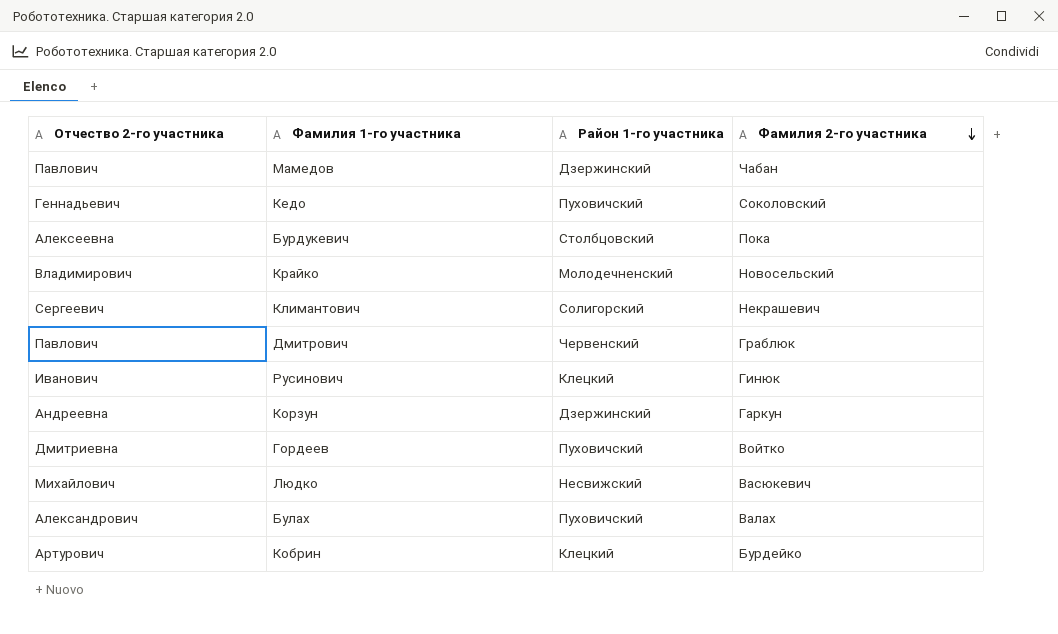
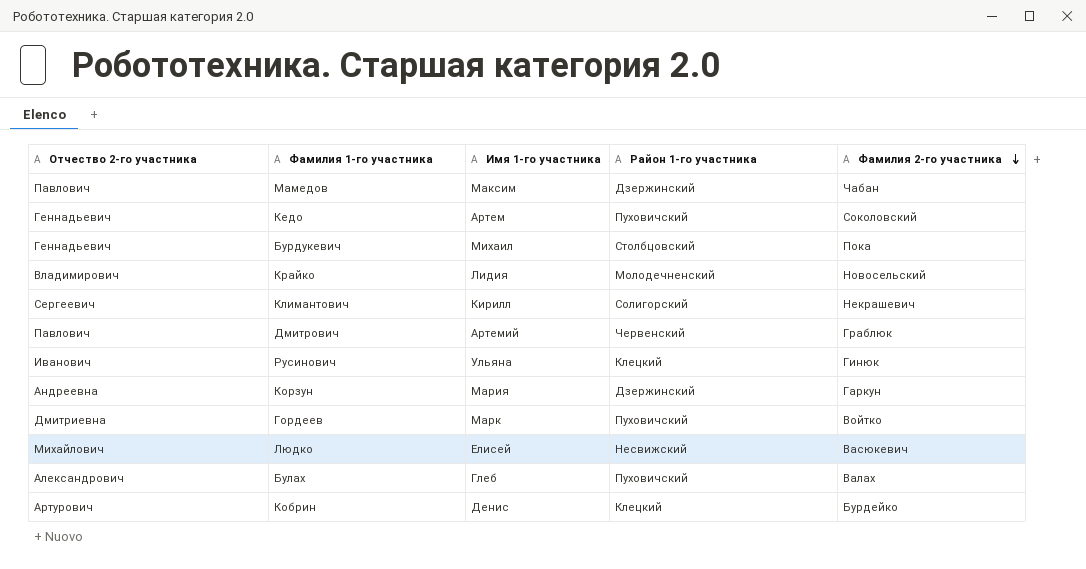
column Имя 1-го участника | position: none -> 3
Бурдукевич | Отчество 2-го участника: Алексеевна -> Геннадьевич

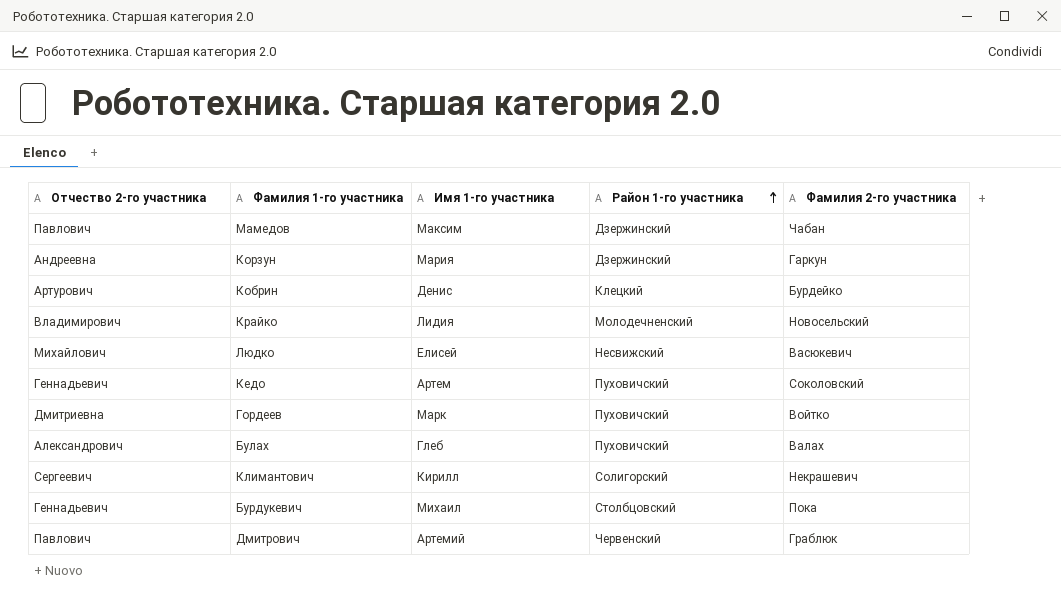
row order: Фамилия 2-го участника descending -> Район 1-го участника ascending
row Русинович: Иванович | Ульяна | Клецкий | Гинюк -> none

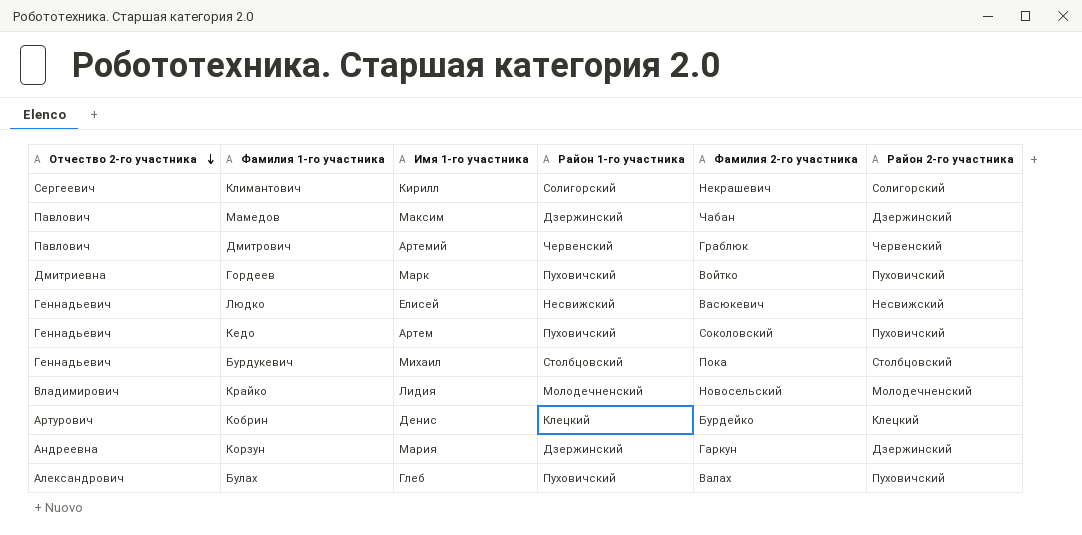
row order: Район 1-го участника ascending -> Отчество 2-го участника descending
column Район 2-го участника | position: none -> 6
Людко | Отчество 2-го участника: Михайлович -> Геннадьевич

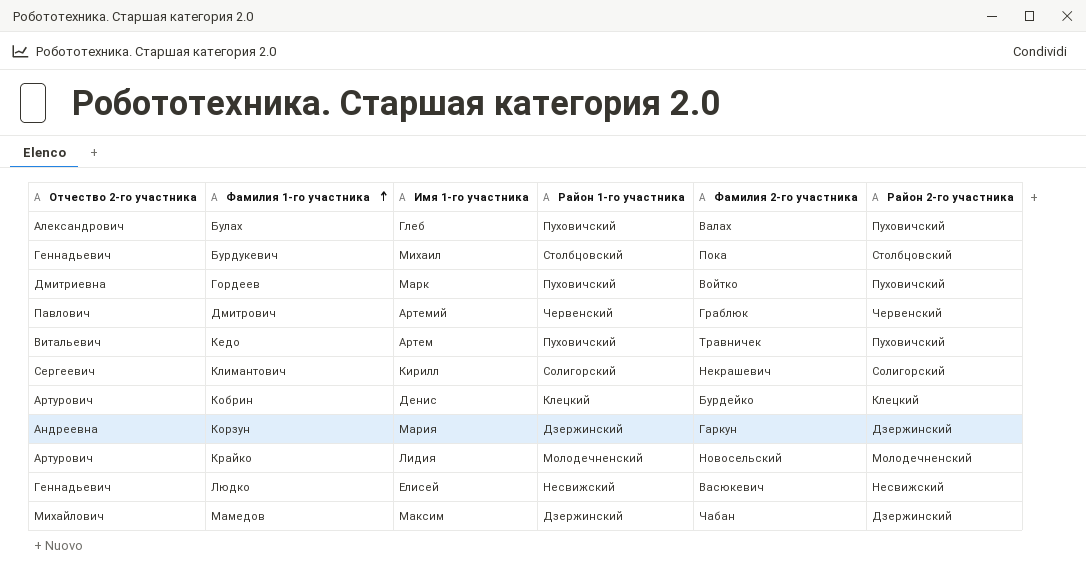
row order: Отчество 2-го участника descending -> Фамилия 1-го участника ascending
Кедо | Отчество 2-го участника: Геннадьевич -> Витальевич
Кедо | Фамилия 2-го участника: Соколовский -> Травничек
Крайко | Отчество 2-го участника: Владимирович -> Артурович
Мамедов | Отчество 2-го участника: Павлович -> Михайлович

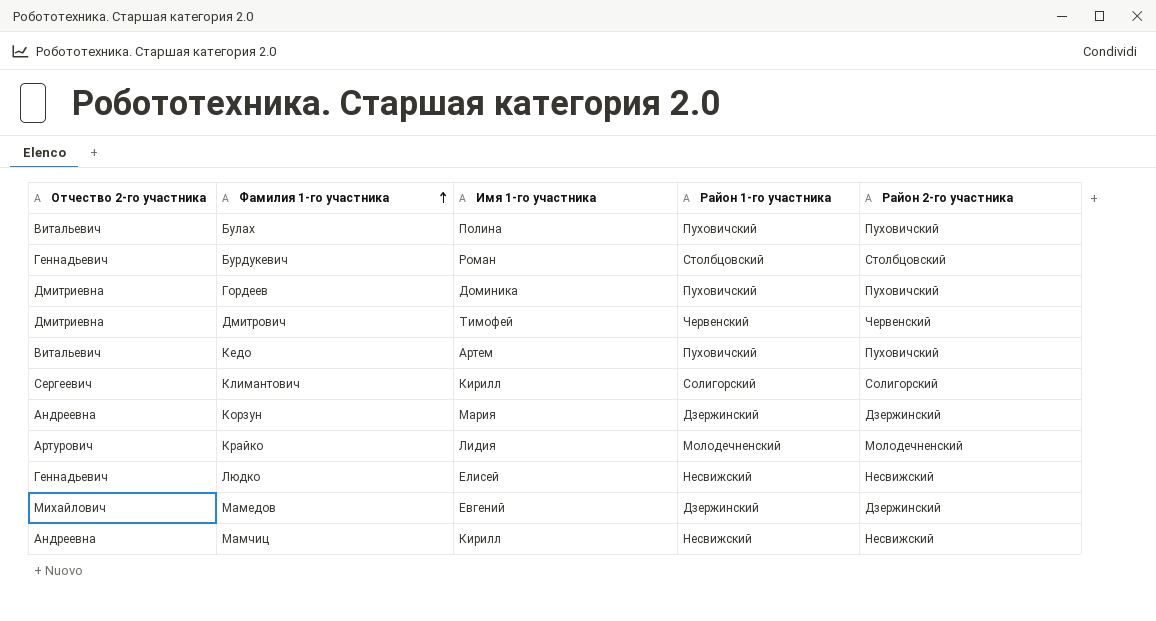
column Фамилия 2-го участника | position: 5 -> none
row Кобрин: Артурович | Денис | Клецкий | Бурдейко | Клецкий -> none
Булах | Отчество 2-го участника: Александрович -> Витальевич
Булах | Имя 1-го участника: Глеб -> Полина
Бурдукевич | Имя 1-го участника: Михаил -> Роман
Гордеев | Имя 1-го участника: Марк -> Доминика
Дмитрович | Отчество 2-го участника: Павлович -> Дмитриевна
Дмитрович | Имя 1-го участника: Артемий -> Тимофей
Мамедов | Имя 1-го участника: Максим -> Евгений
row Мамчиц: none -> Андреевна | Кирилл | Несвижский | Несвижский

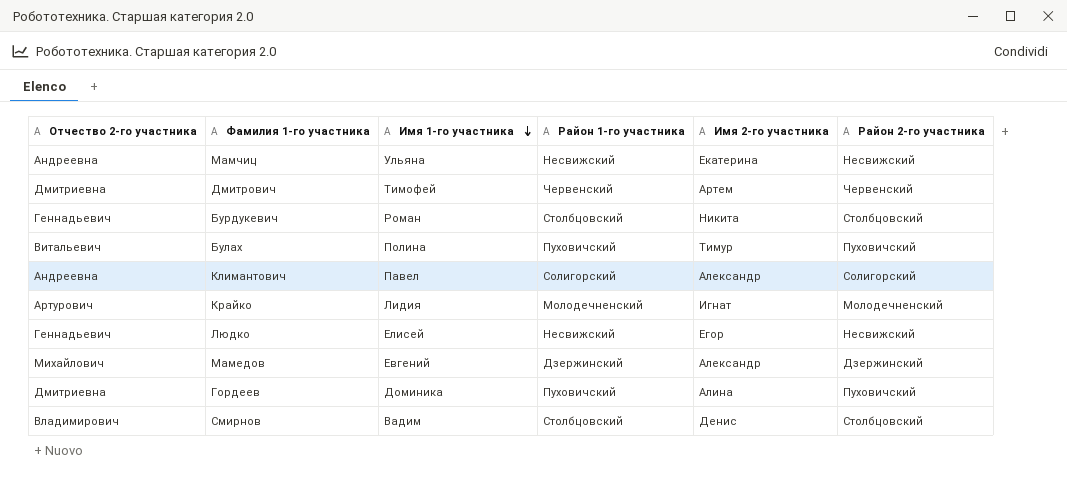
row order: Фамилия 1-го участника ascending -> Имя 1-го участника descending
column Имя 2-го участника | position: none -> 5
row Кедо: Витальевич | Артем | Пуховичский | Пуховичский -> none
row Корзун: Андреевна | Мария | Дзержинский | Дзержинский -> none
Мамчиц | Имя 1-го участника: Кирилл -> Ульяна
Климантович | Отчество 2-го участника: Сергеевич -> Андреевна
Климантович | Имя 1-го участника: Кирилл -> Павел
row Смирнов: none -> Владимирович | Вадим | Столбцовский | Денис | Столбцовский

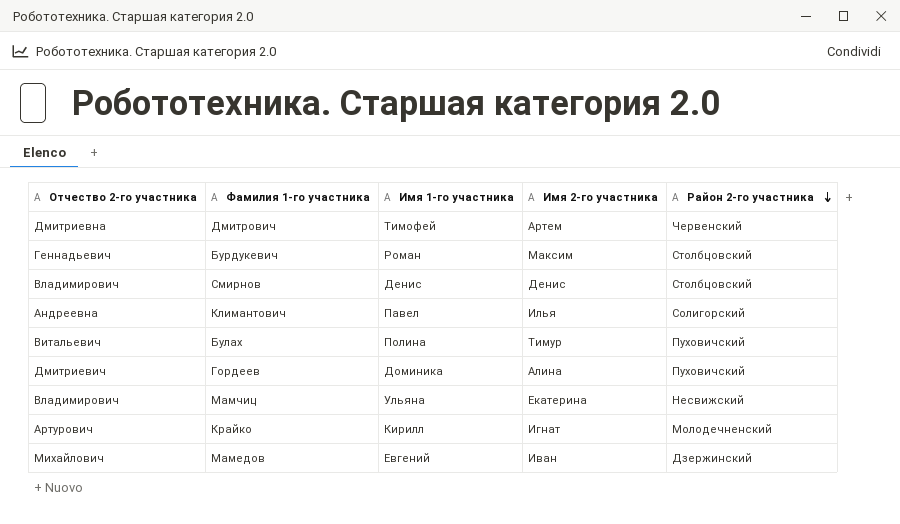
row order: Имя 1-го участника descending -> Район 2-го участника descending
column Район 1-го участника | position: 4 -> none
row Людко: Геннадьевич | Елисей | Несвижский | Егор | Несвижский -> none
Бурдукевич | Имя 2-го участника: Никита -> Максим
Смирнов | Имя 1-го участника: Вадим -> Денис
Климантович | Имя 2-го участника: Александр -> Илья
Гордеев | Отчество 2-го участника: Дмитриевна -> Дмитриевич
Мамчиц | Отчество 2-го участника: Андреевна -> Владимирович
Крайко | Имя 1-го участника: Лидия -> Кирилл
Мамедов | Имя 2-го участника: Александр -> Иван

